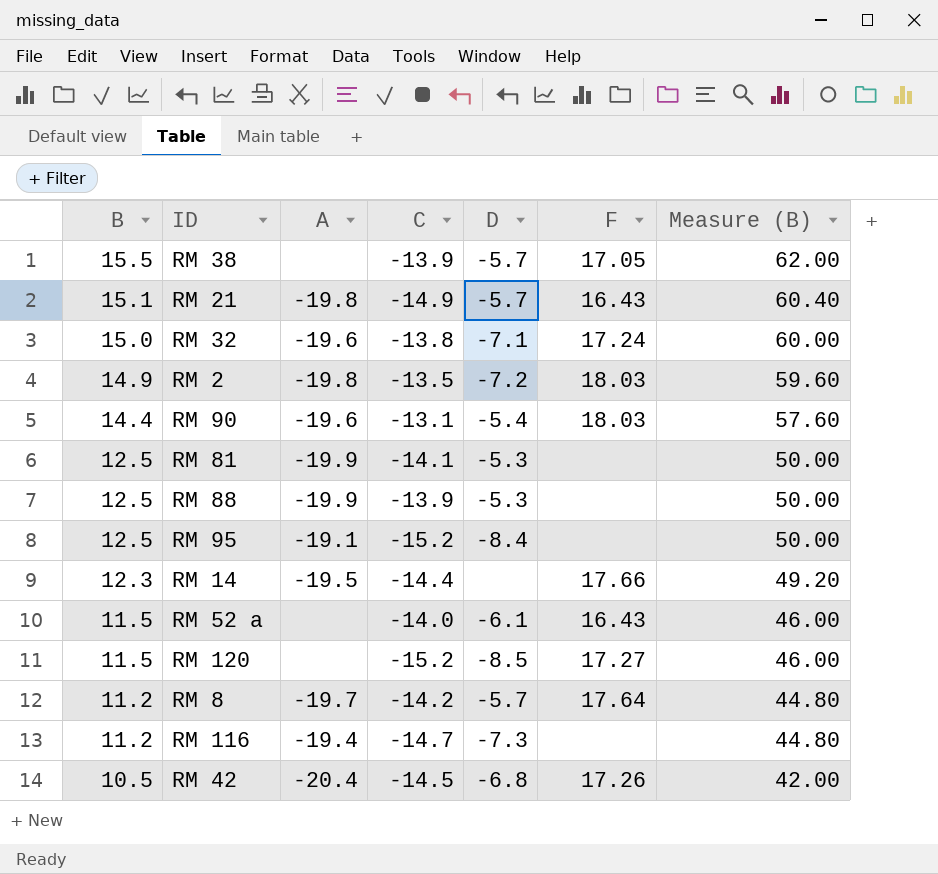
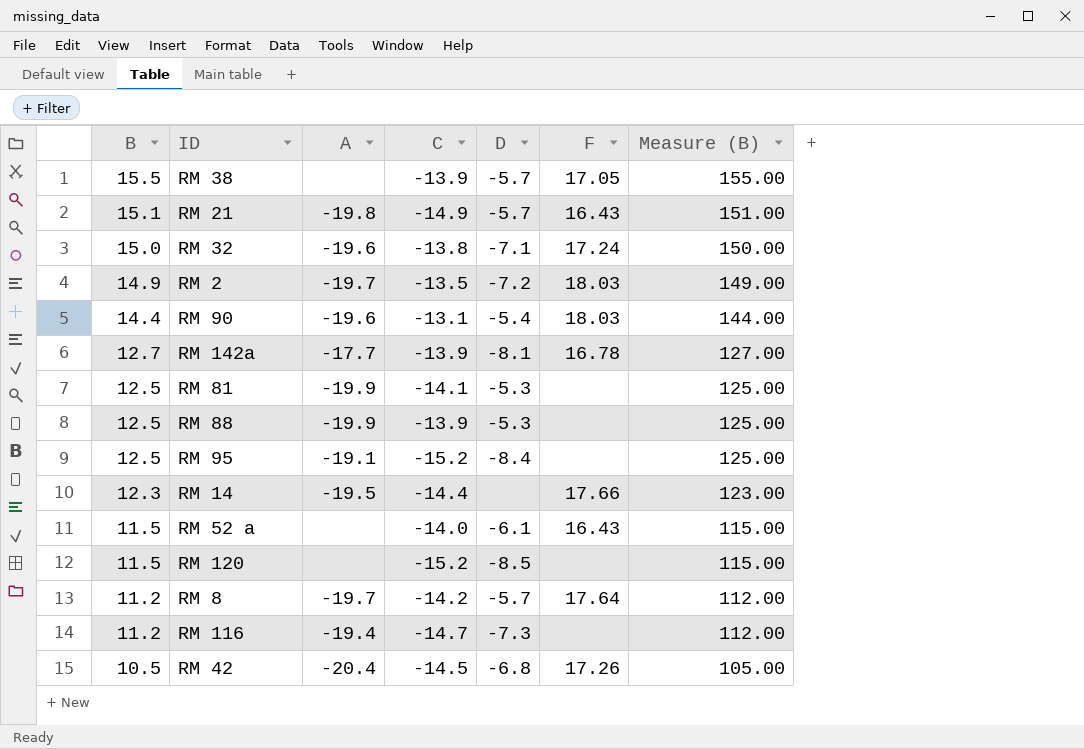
column Measure (B) | formula: [B] * 4 -> [B] * 10
RM 2 | A: -19.8 -> -19.7
row RM 142a: none -> 12.7 | -17.7 | -13.9 | -8.1 | 16.78 | 127.00
RM 120 | F: 17.27 -> none

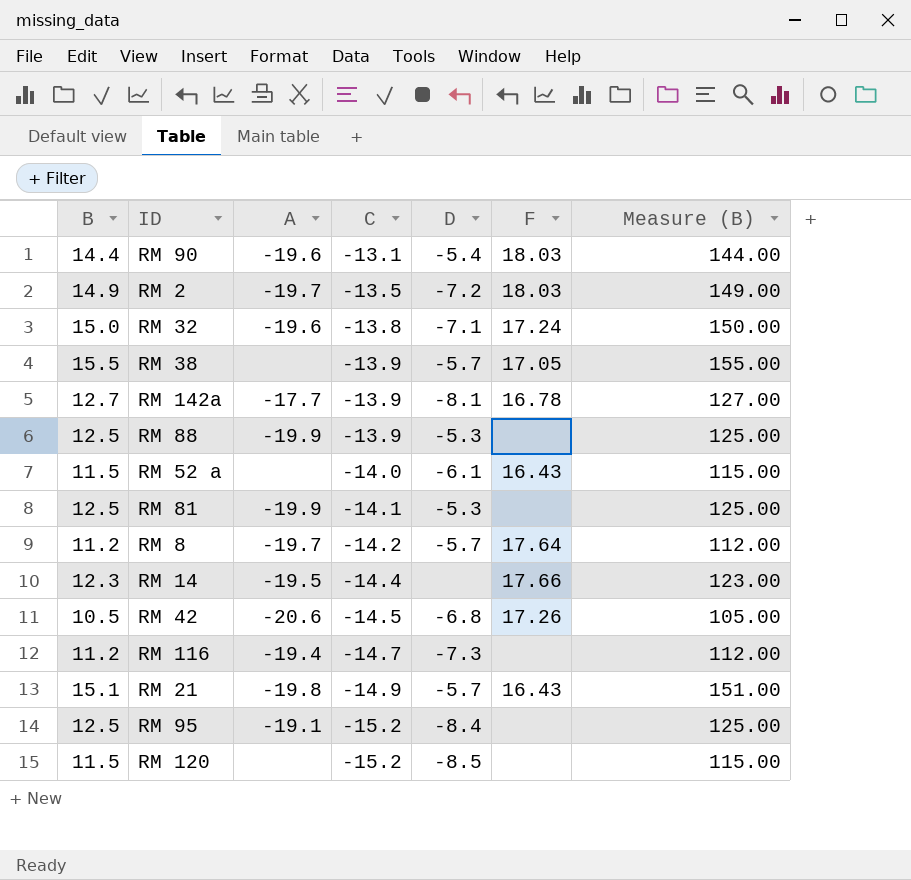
row order: B descending -> C descending
RM 42 | A: -20.4 -> -20.6

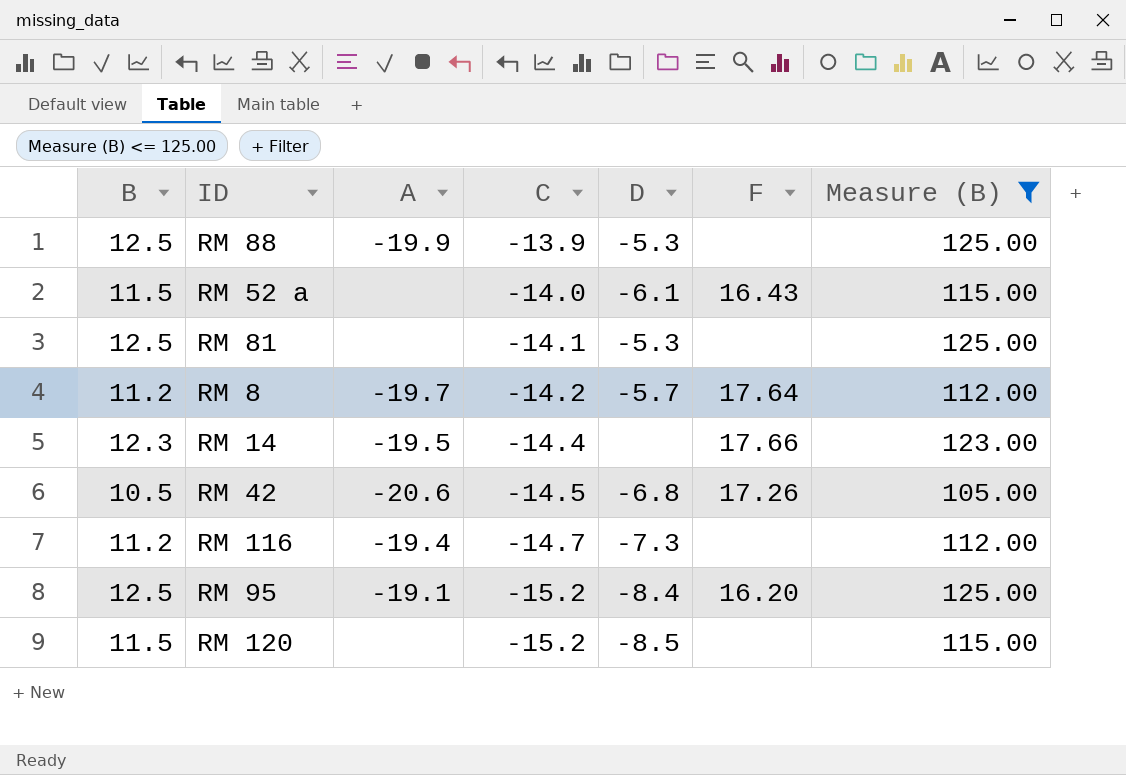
filter: none -> Measure (B) <= 125.00
RM 81 | A: -19.9 -> none
RM 95 | F: none -> 16.20

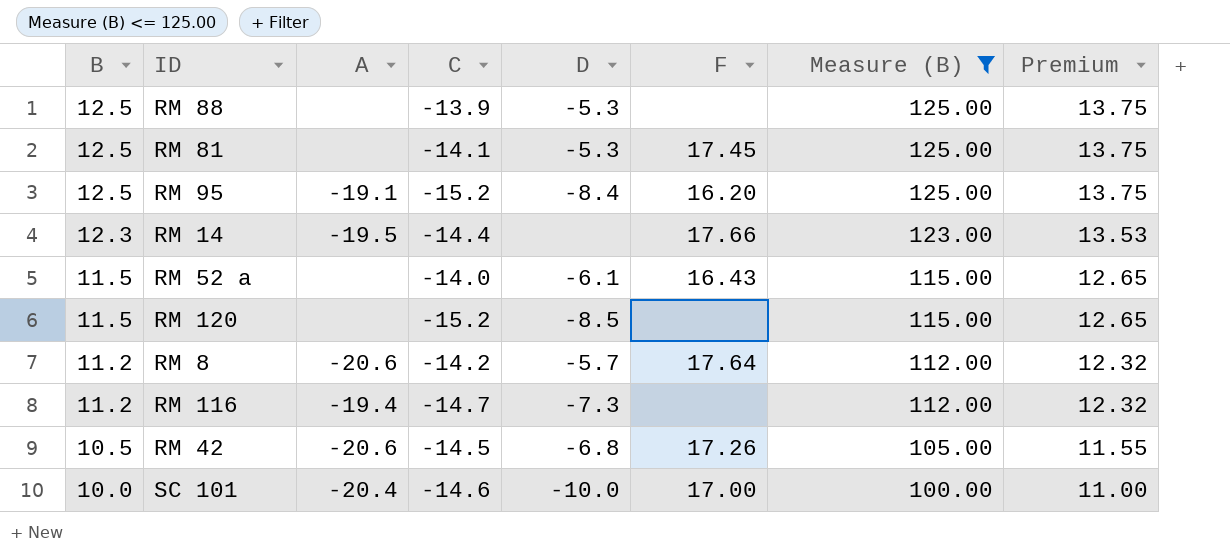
row order: C descending -> B descending
column Premium | formula: none -> [B] * 1.1
RM 88 | A: -19.9 -> none
RM 81 | F: none -> 17.45
RM 8 | A: -19.7 -> -20.6
row SC 101: none -> 10.0 | -20.4 | -14.6 | -10.0 | 17.00 | 100.00 | 11.00

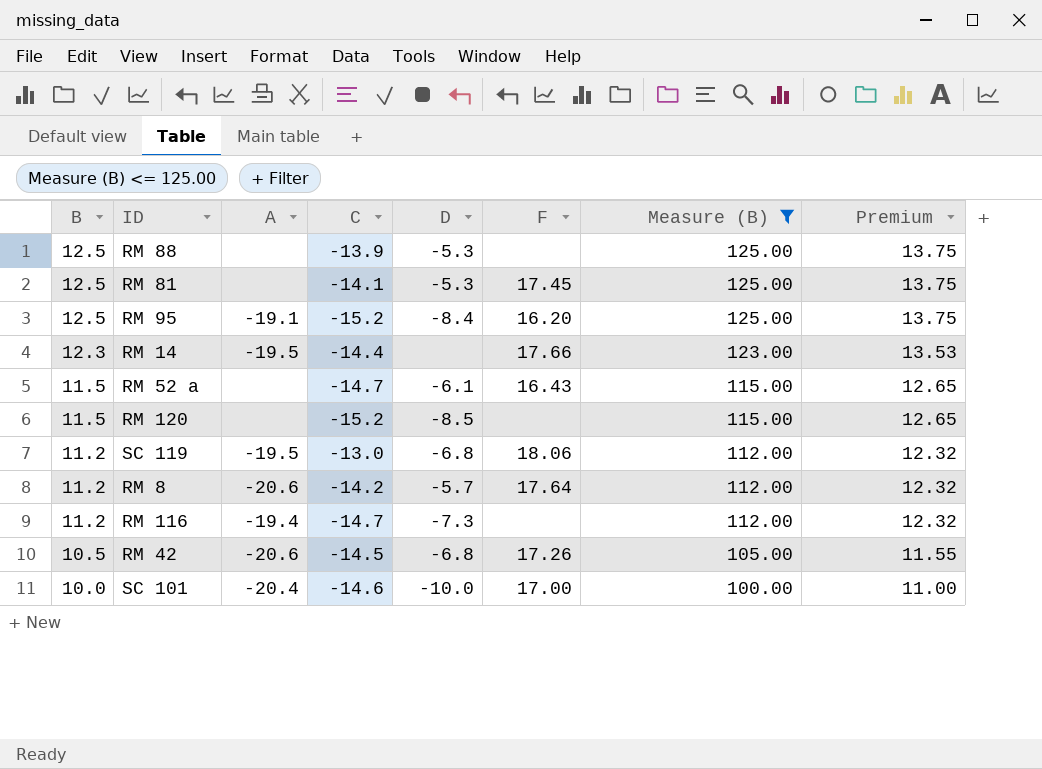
RM 52 a | C: -14.0 -> -14.7
row SC 119: none -> 11.2 | -19.5 | -13.0 | -6.8 | 18.06 | 112.00 | 12.32

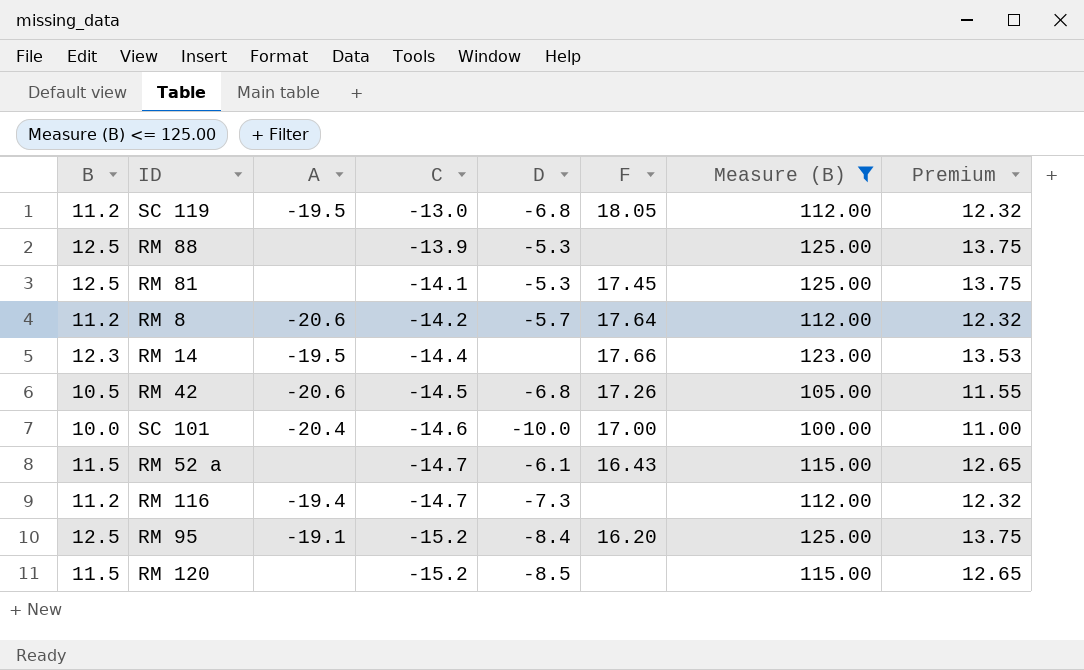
row order: B descending -> C descending
SC 119 | F: 18.06 -> 18.05

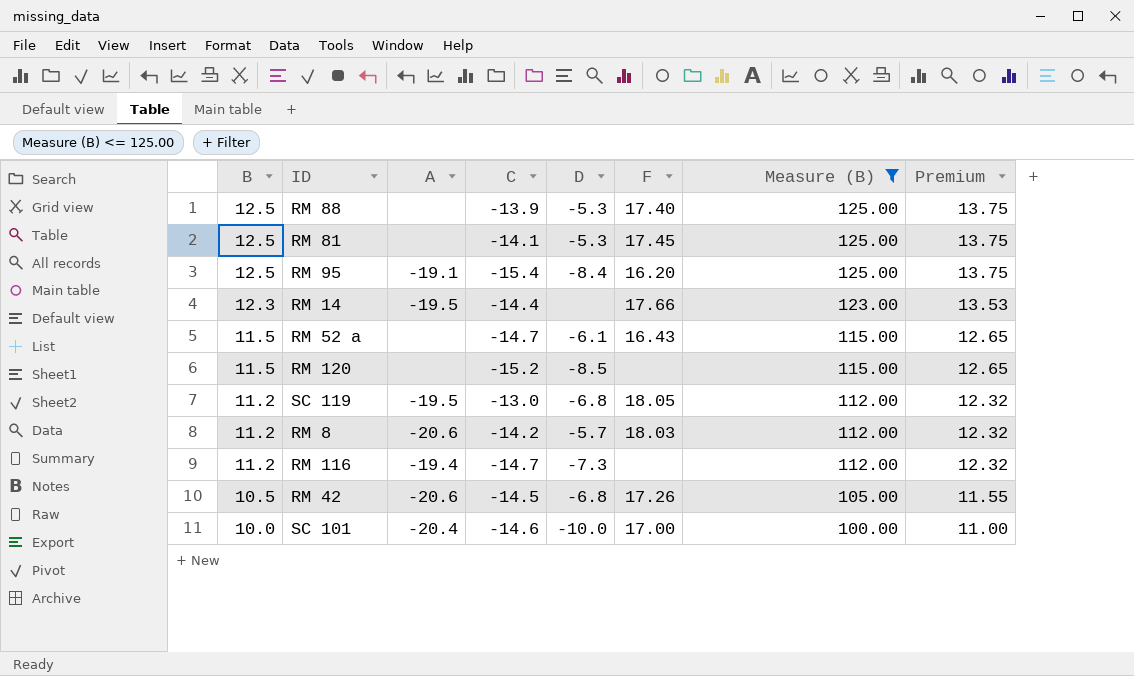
row order: C descending -> B descending
RM 88 | F: none -> 17.40
RM 95 | C: -15.2 -> -15.4
RM 8 | F: 17.64 -> 18.03

